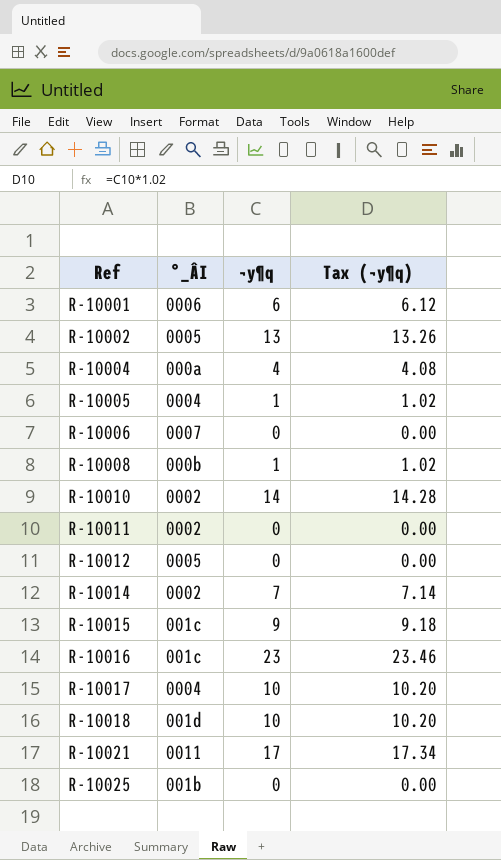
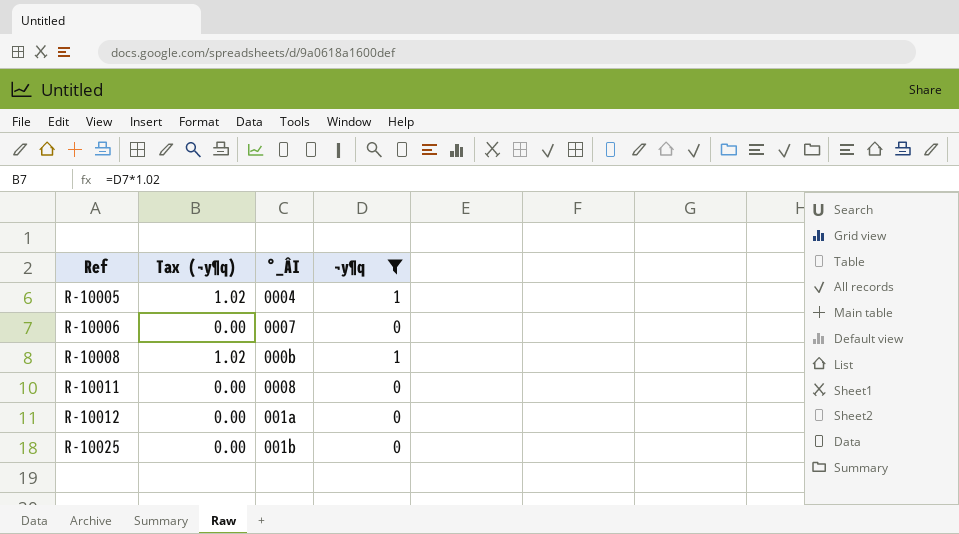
filter: none -> ¬y¶q <= 1
column Tax (¬y¶q) | position: 4 -> 2
R-10011 | °_ÂI: 0002 -> 0008
R-10012 | °_ÂI: 0005 -> 001a

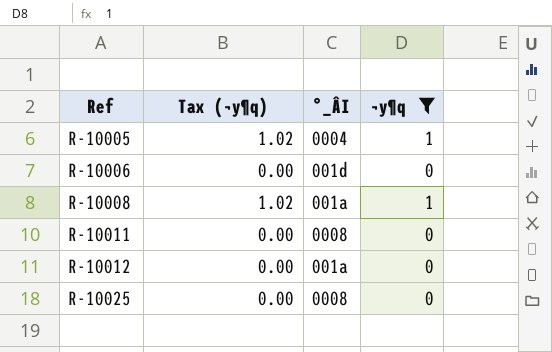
R-10006 | °_ÂI: 0007 -> 001d
R-10008 | °_ÂI: 000b -> 001a
R-10025 | °_ÂI: 001b -> 0008

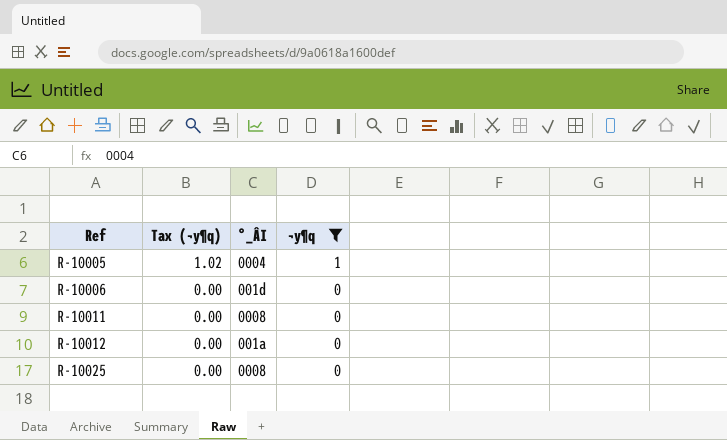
row R-10008: 1.02 | 001a | 1 -> none

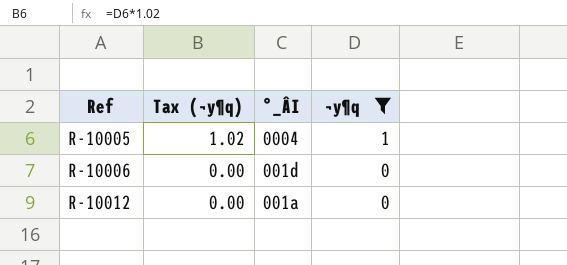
row R-10011: 0.00 | 0008 | 0 -> none
row R-10025: 0.00 | 0008 | 0 -> none

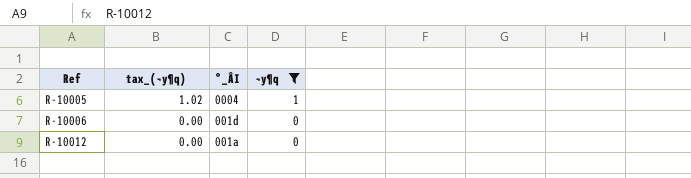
column name: Tax (¬y¶q) -> tax_(¬y¶q)

